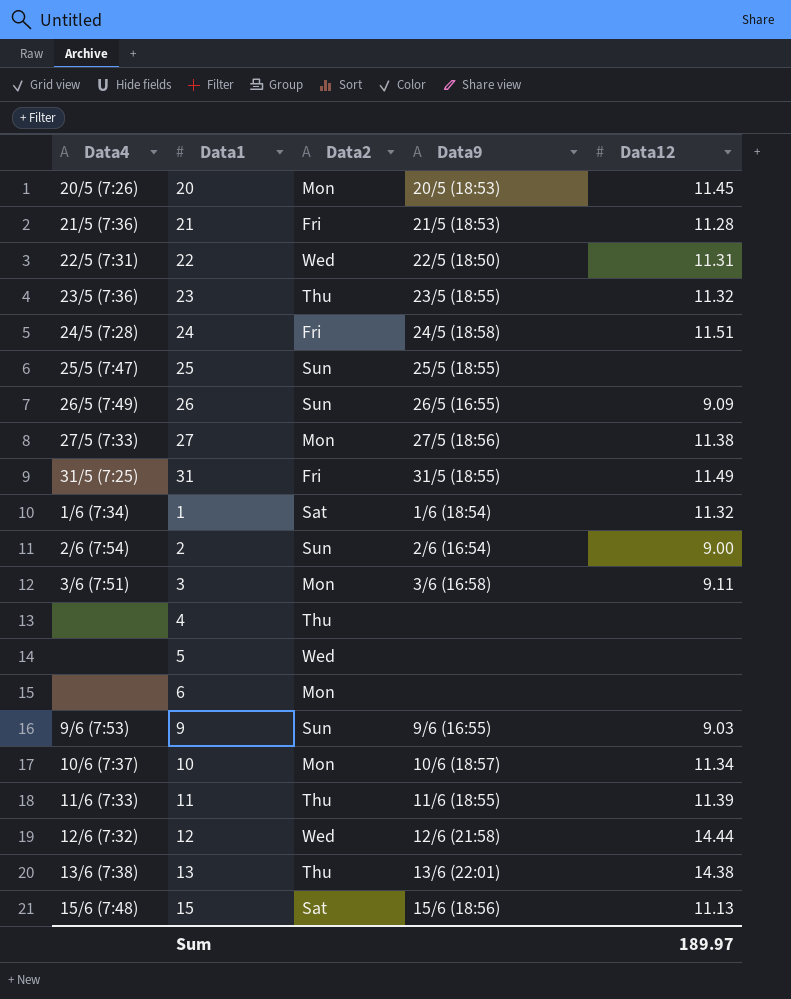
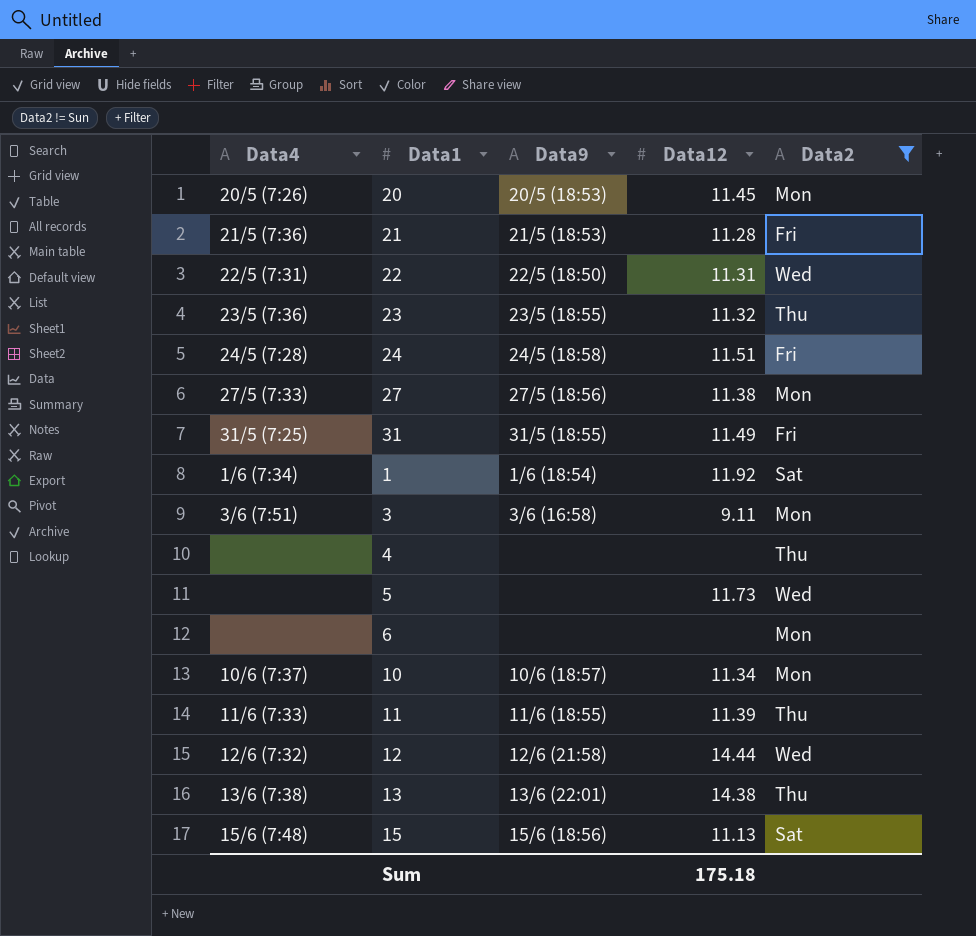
filter: none -> Data2 != Sun
column Data2 | position: 3 -> 5
1 | Data12: 11.32 -> 11.92
5 | Data12: none -> 11.73
Sum | Data12: 189.97 -> 175.18

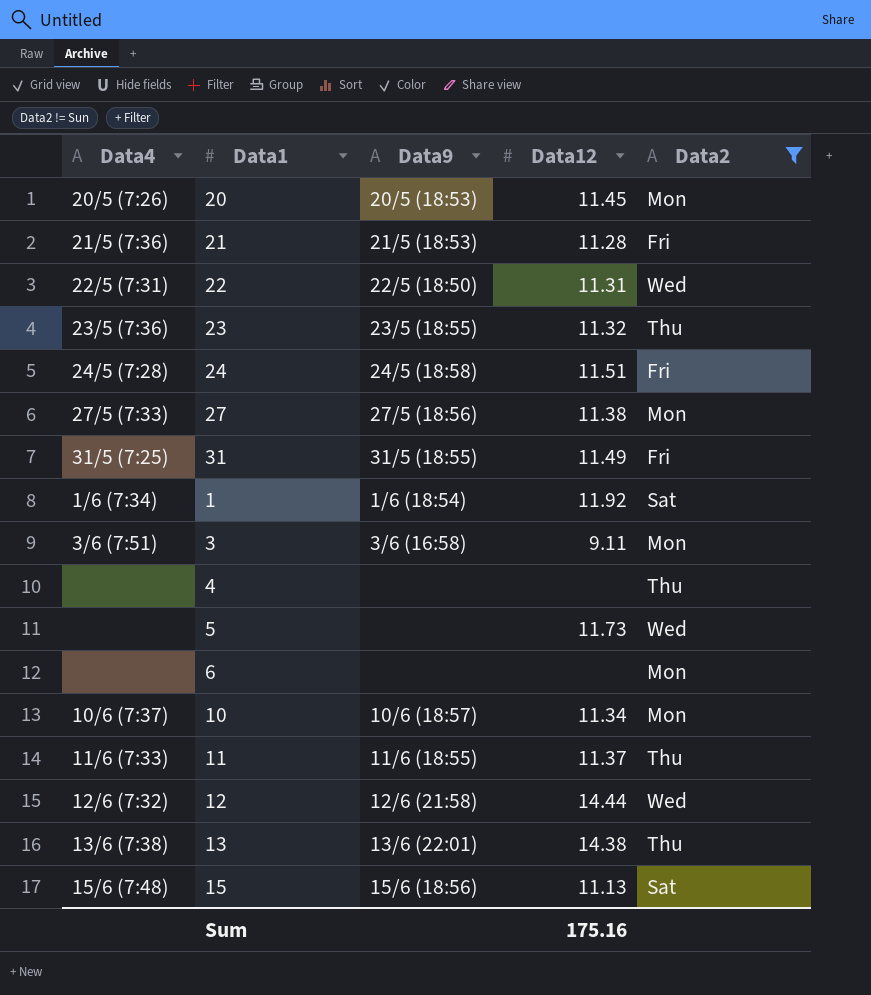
11 | Data12: 11.39 -> 11.37
Sum | Data12: 175.18 -> 175.16

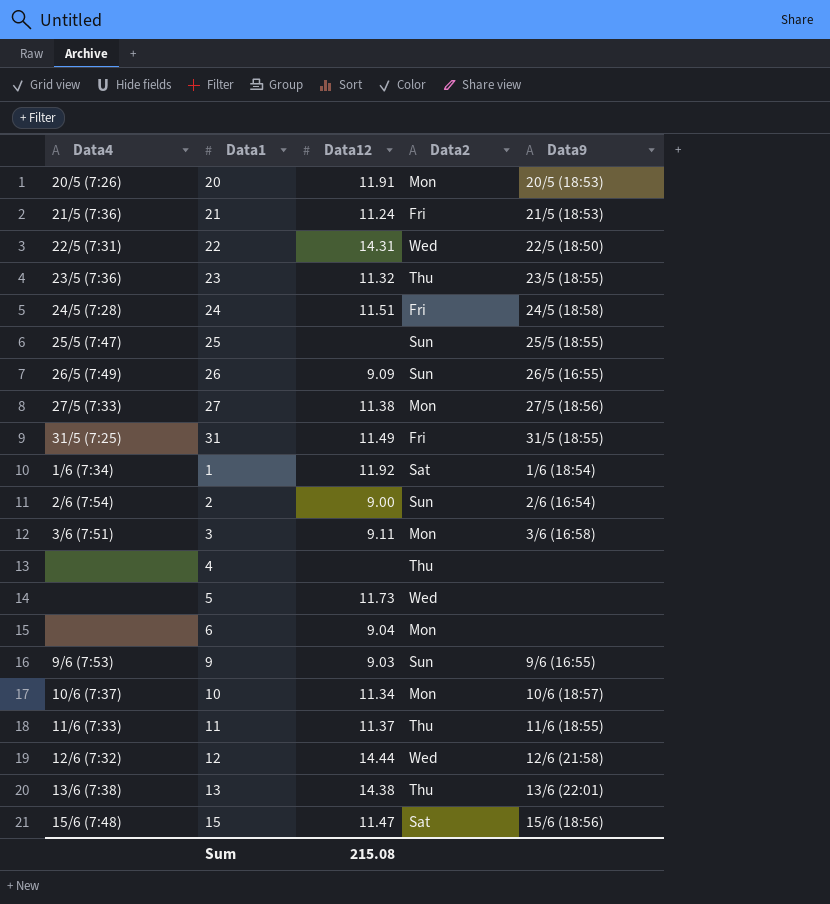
filter: Data2 != Sun -> none
column Data9 | position: 3 -> 5
20 | Data12: 11.45 -> 11.91
21 | Data12: 11.28 -> 11.24
22 | Data12: 11.31 -> 14.31
6 | Data12: none -> 9.04
15 | Data12: 11.13 -> 11.47
Sum | Data12: 175.16 -> 215.08

